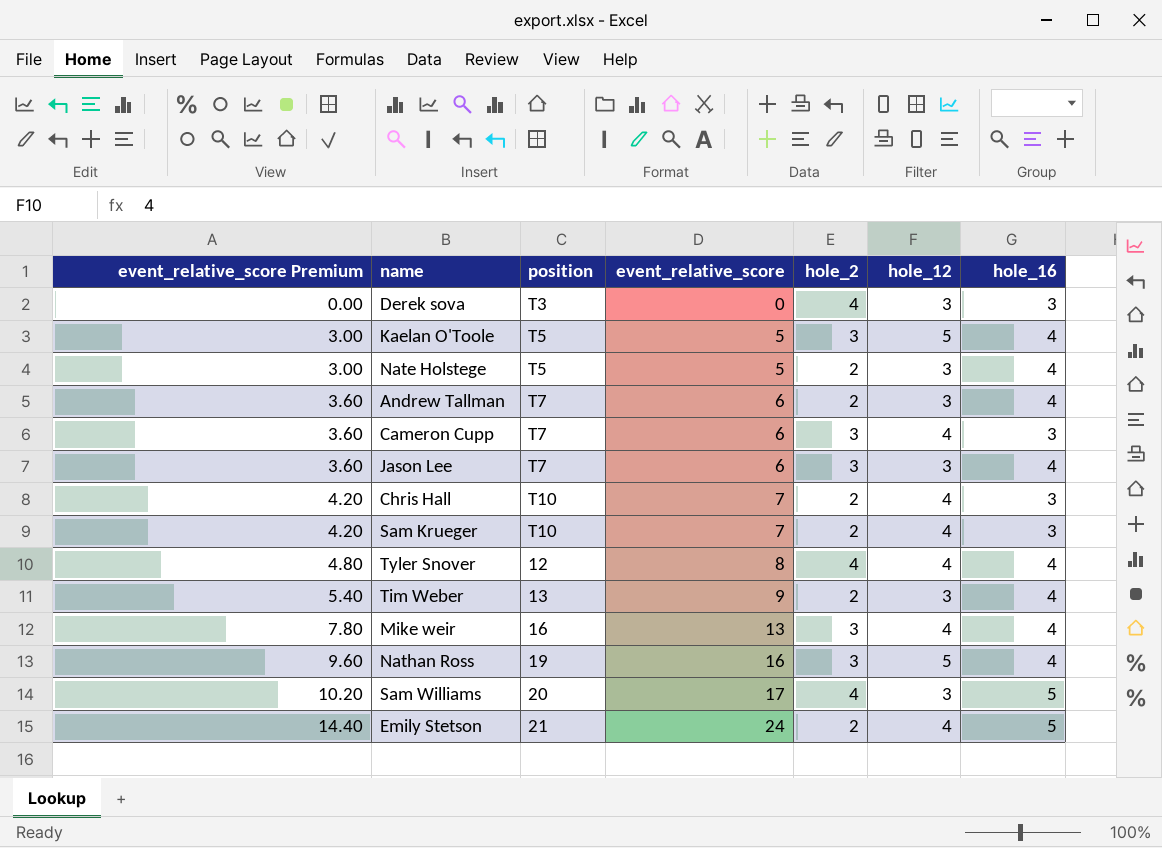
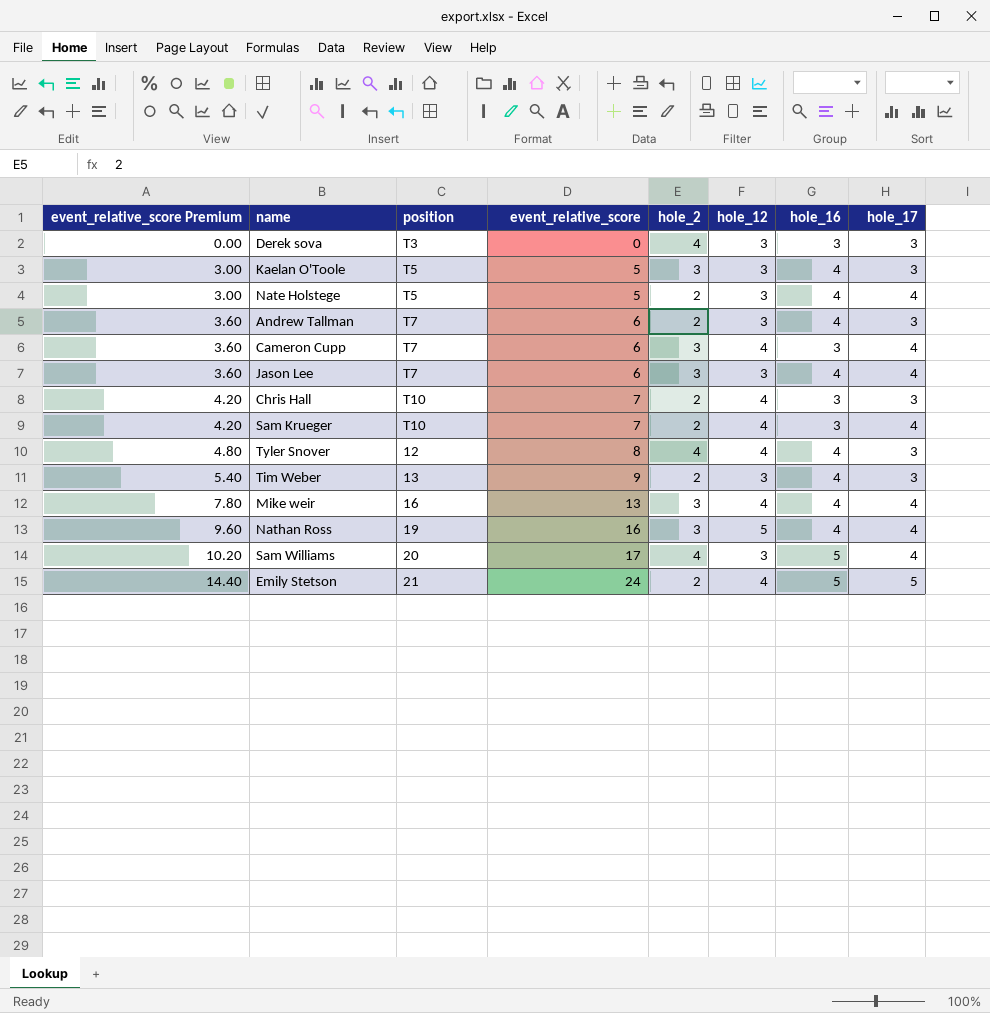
column hole_17 | position: none -> 8
Kaelan O'Toole | hole_12: 5 -> 3

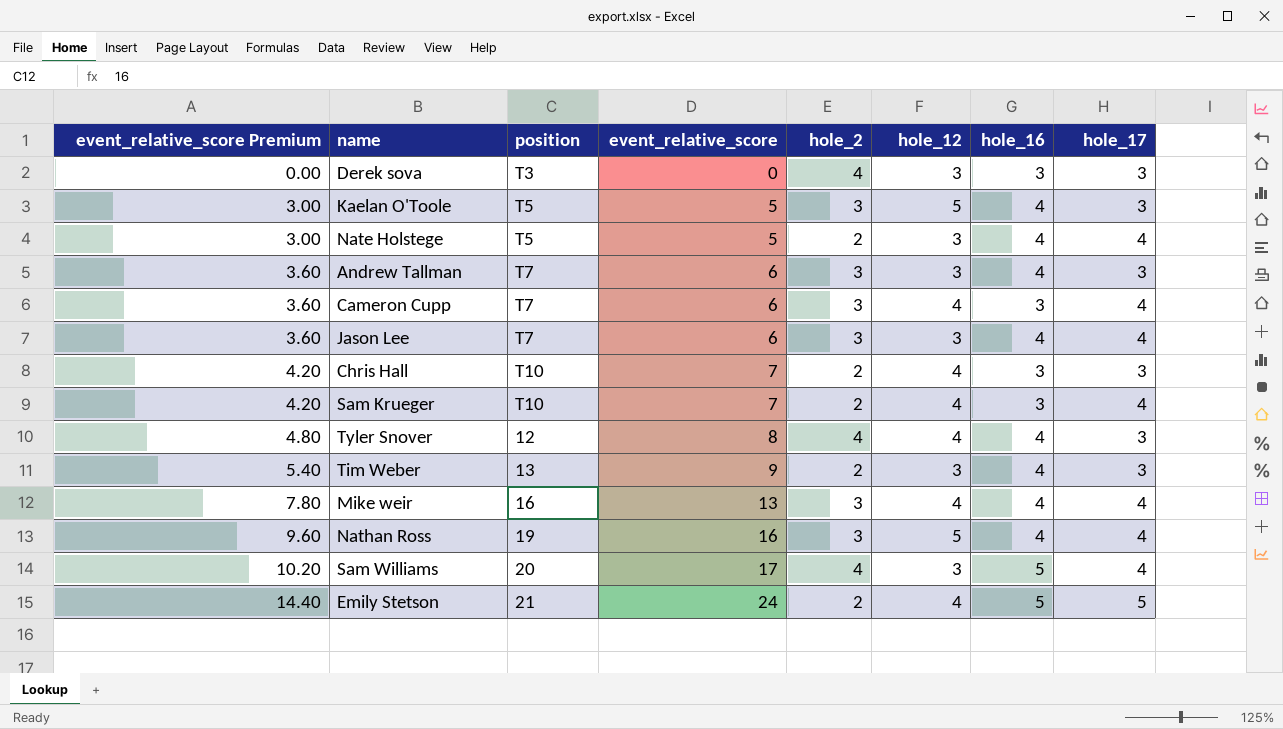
Kaelan O'Toole | hole_12: 3 -> 5
Andrew Tallman | hole_2: 2 -> 3

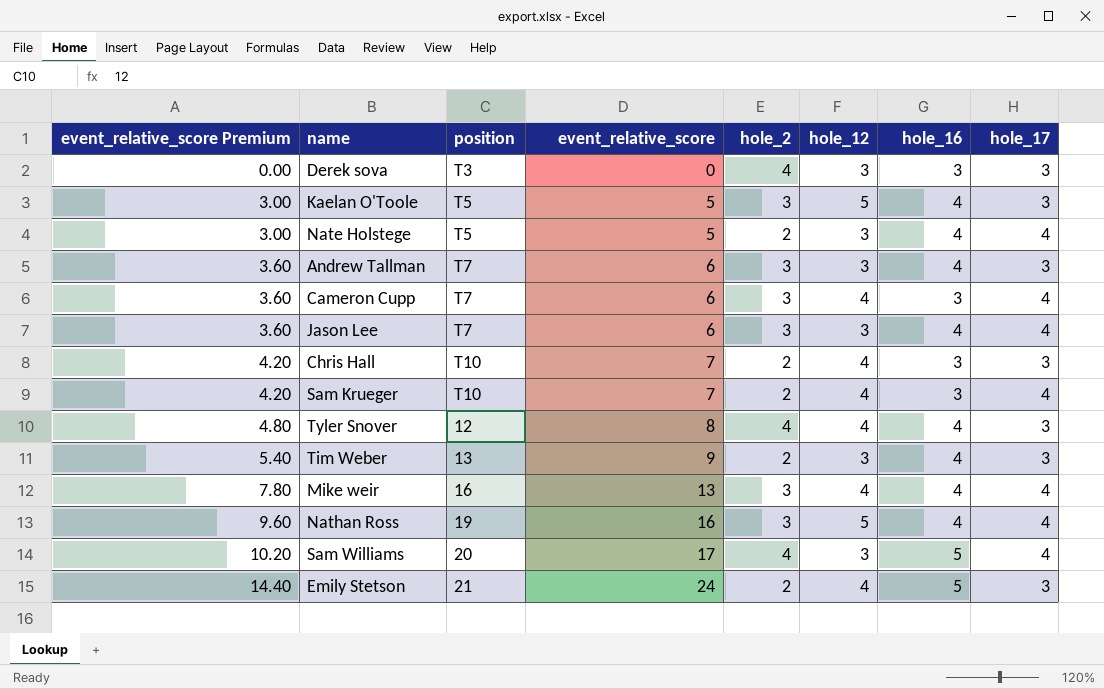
Emily Stetson | hole_17: 5 -> 3

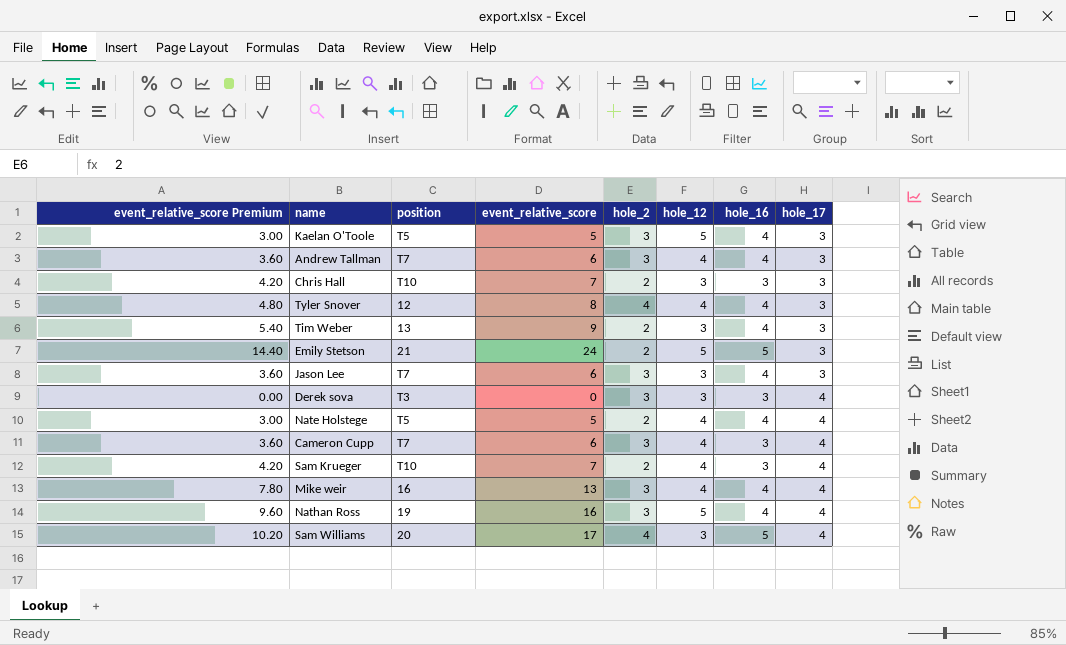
row order: event_relative_score Premium ascending -> hole_17 ascending
Andrew Tallman | hole_12: 3 -> 4
Chris Hall | hole_12: 4 -> 3
Emily Stetson | hole_12: 4 -> 5
Jason Lee | hole_17: 4 -> 3
Derek sova | hole_2: 4 -> 3
Derek sova | hole_17: 3 -> 4
Nate Holstege | hole_12: 3 -> 4

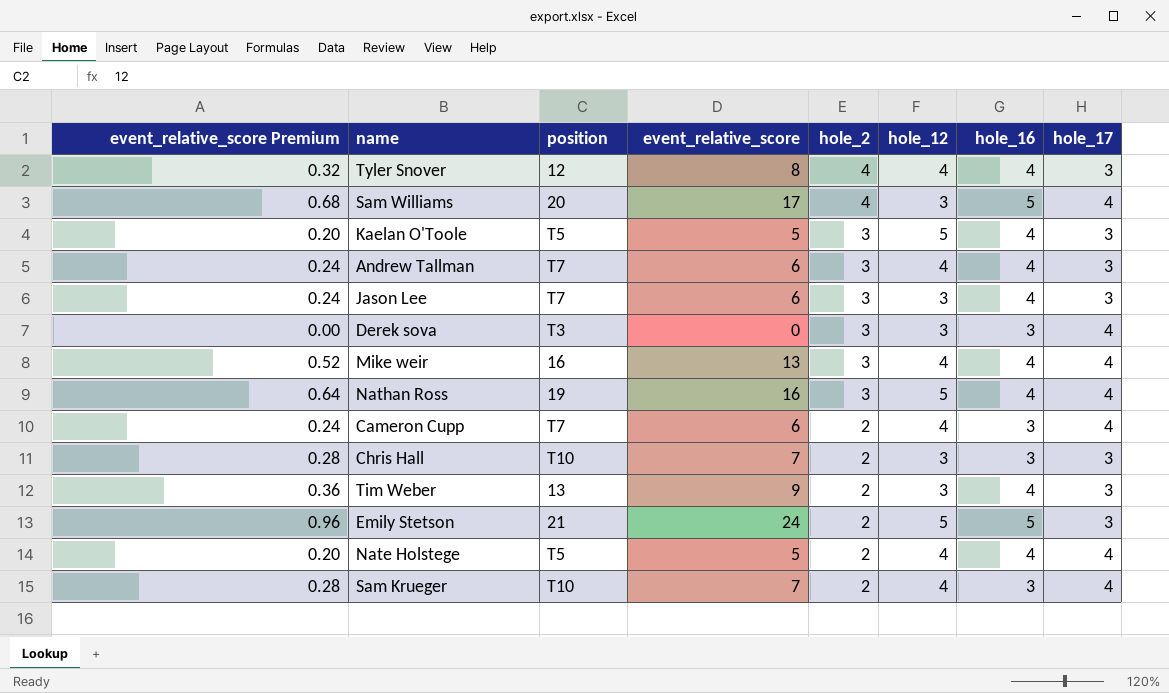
row order: hole_17 ascending -> hole_2 descending
column event_relative_score Premium | formula: [event_relative_score] * 0.6 -> [event_relative_score] * 0.04
Cameron Cupp | hole_2: 3 -> 2

